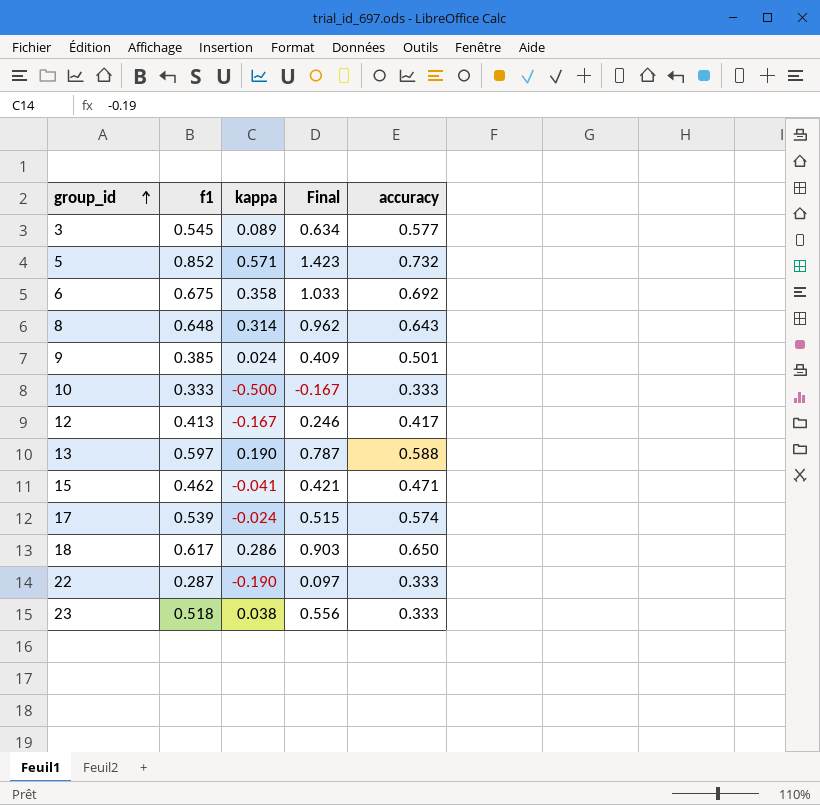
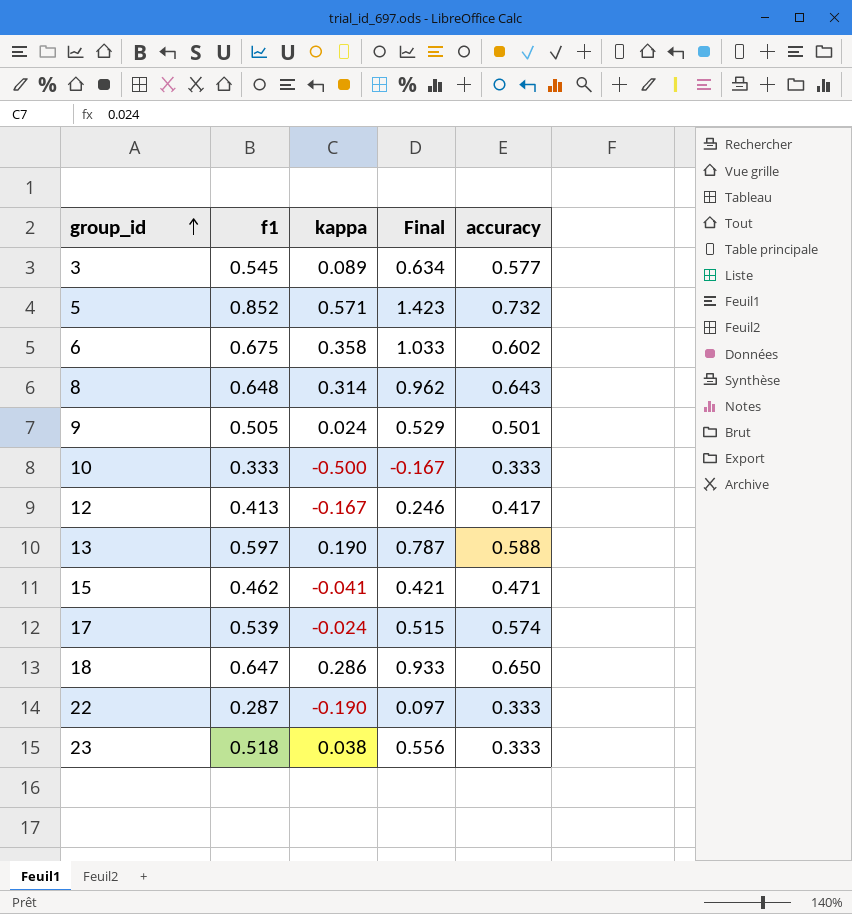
6 | accuracy: 0.692 -> 0.602
9 | f1: 0.385 -> 0.505
9 | Final: 0.409 -> 0.529
18 | f1: 0.617 -> 0.647
18 | Final: 0.903 -> 0.933

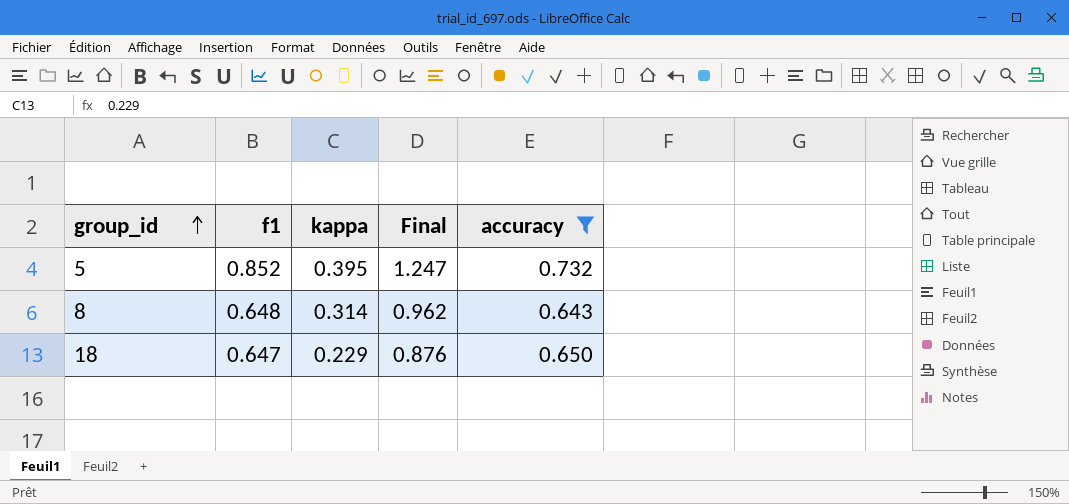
filter: none -> accuracy >= 0.643
5 | kappa: 0.571 -> 0.395
5 | Final: 1.423 -> 1.247
18 | kappa: 0.286 -> 0.229
18 | Final: 0.933 -> 0.876

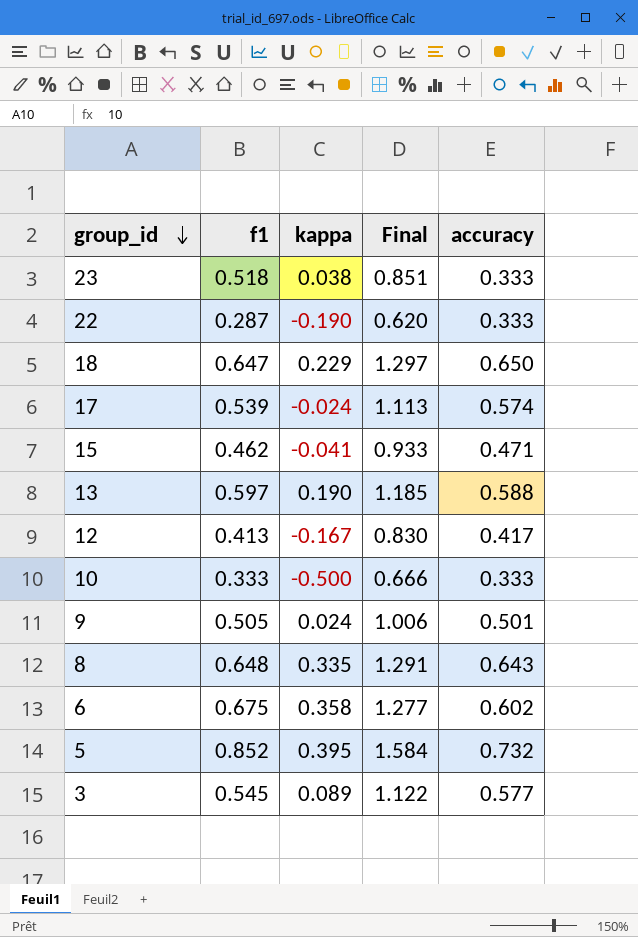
filter: accuracy >= 0.643 -> none
row order: group_id ascending -> group_id descending
column Final | formula: [f1] + [kappa] -> [f1] + [accuracy]
8 | kappa: 0.314 -> 0.335

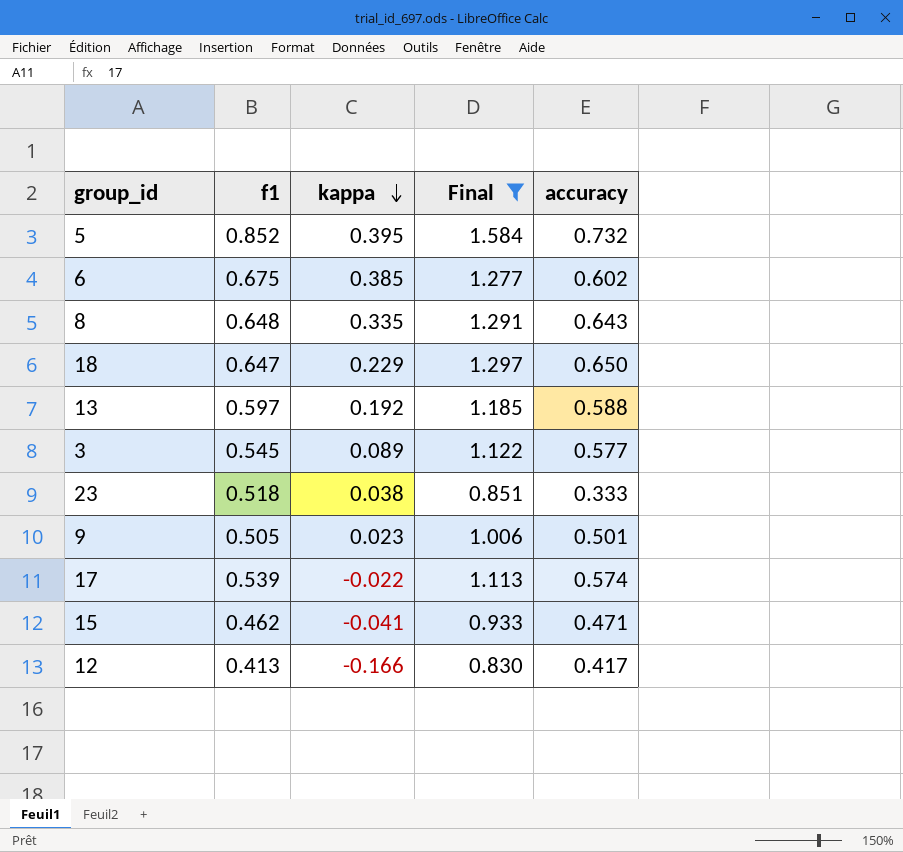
filter: none -> Final >= 0.830
row order: group_id descending -> kappa descending
6 | kappa: 0.358 -> 0.385
13 | kappa: 0.190 -> 0.192
9 | kappa: 0.024 -> 0.023
17 | kappa: -0.024 -> -0.022
12 | kappa: -0.167 -> -0.166

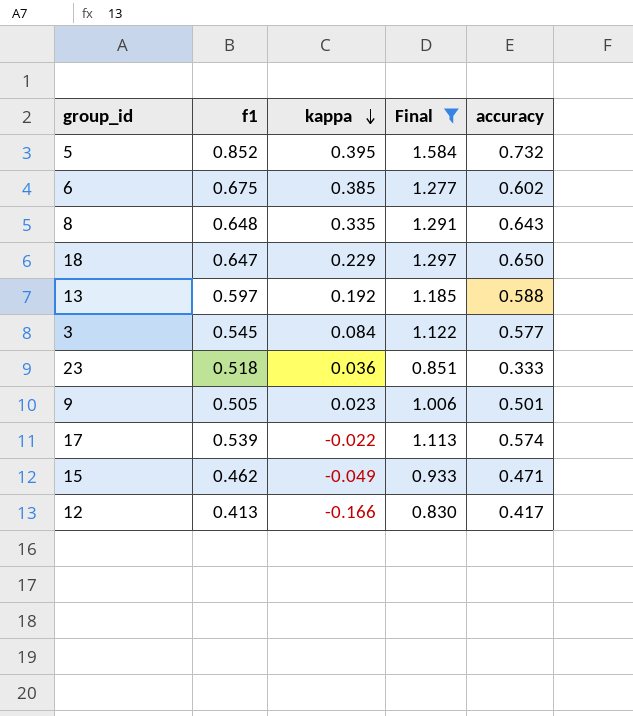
3 | kappa: 0.089 -> 0.084
23 | kappa: 0.038 -> 0.036
15 | kappa: -0.041 -> -0.049

